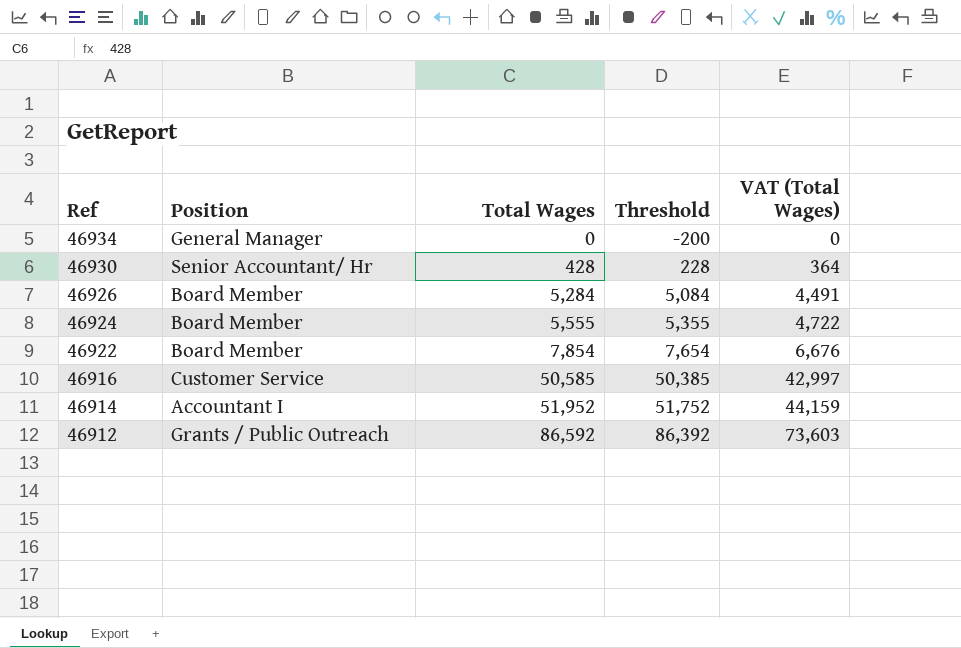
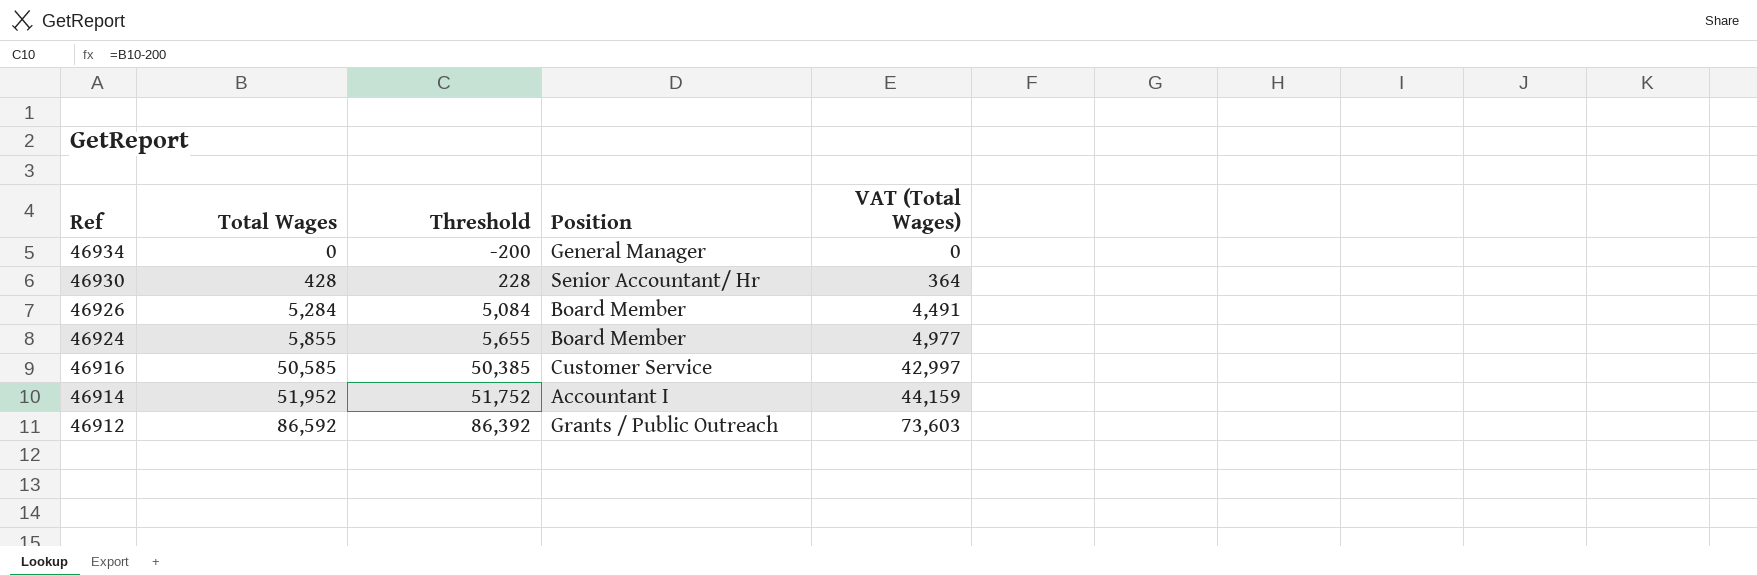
column Position | position: 2 -> 4
row 46922: Board Member | 7,854 | 7,654 | 6,676 -> none
46924 | Total Wages: 5,555 -> 5,855
46924 | Threshold: 5,355 -> 5,655
46924 | VAT (Total Wages): 4,722 -> 4,977

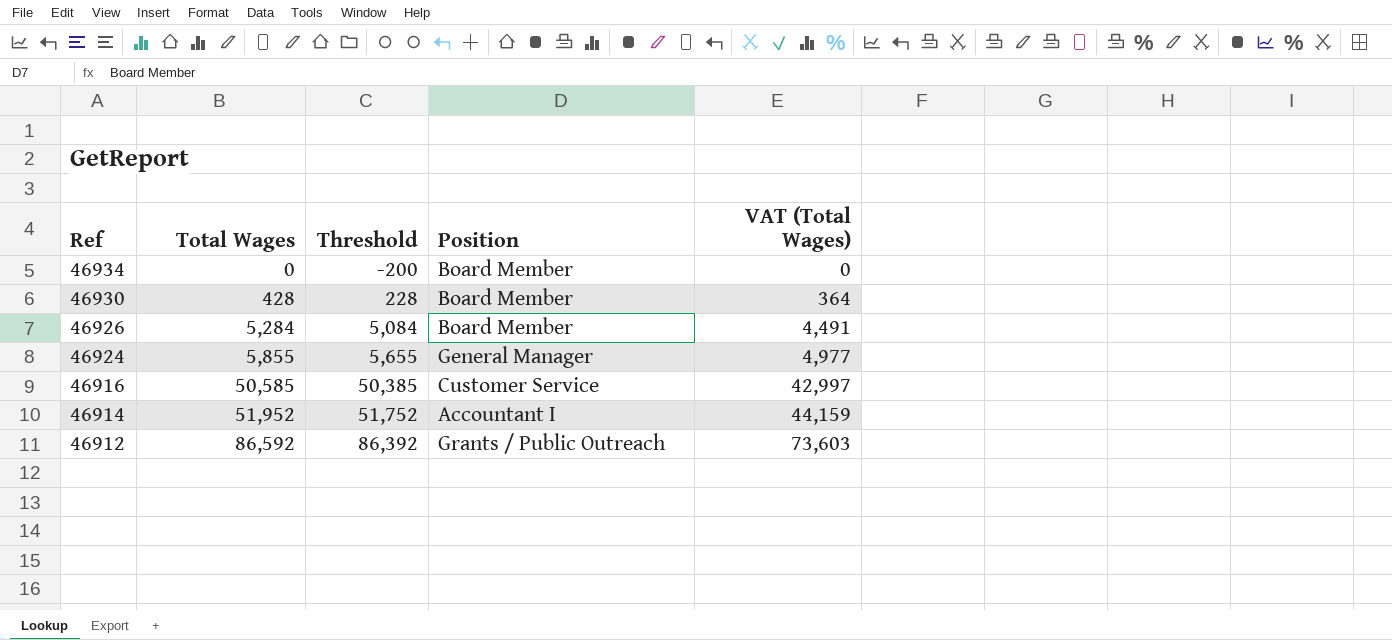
46934 | Position: General Manager -> Board Member
46930 | Position: Senior Accountant/ Hr -> Board Member
46924 | Position: Board Member -> General Manager

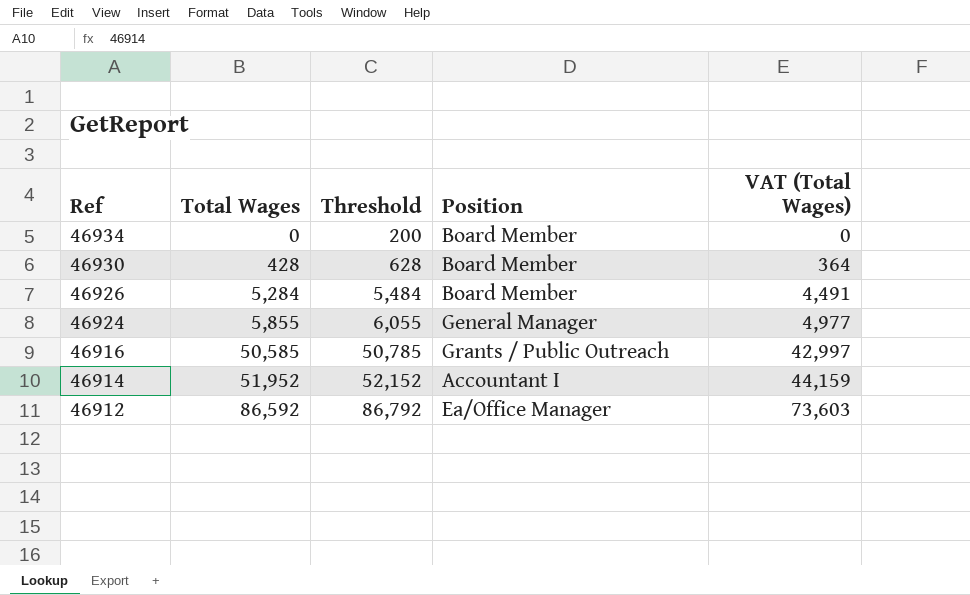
column Threshold | formula: [Total Wages] - 200 -> [Total Wages] + 200
46916 | Position: Customer Service -> Grants / Public Outreach
46912 | Position: Grants / Public Outreach -> Ea/Office Manager

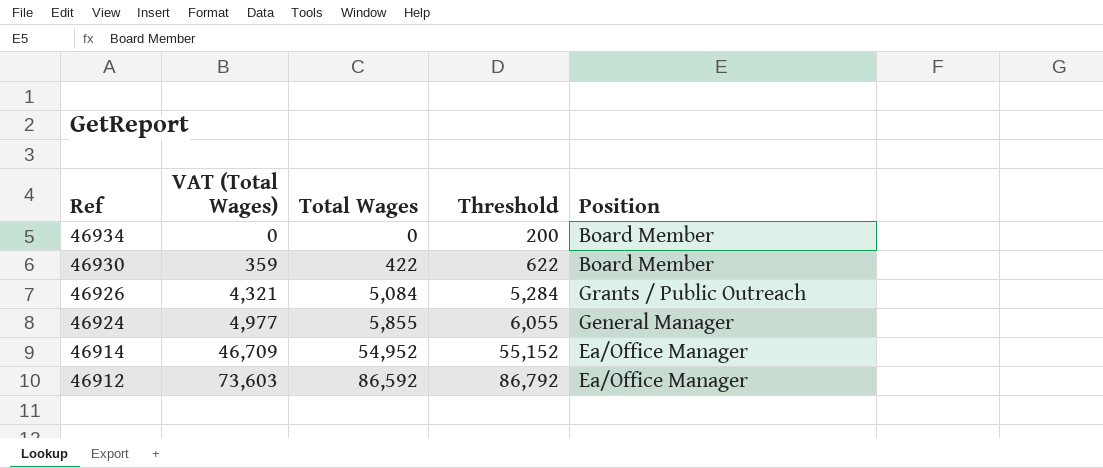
column VAT (Total Wages) | position: 5 -> 2
row 46916: 50,585 | 50,785 | Grants / Public Outreach | 42,997 -> none
46930 | VAT (Total Wages): 364 -> 359
46930 | Total Wages: 428 -> 422
46930 | Threshold: 628 -> 622
46926 | VAT (Total Wages): 4,491 -> 4,321
46926 | Total Wages: 5,284 -> 5,084
46926 | Threshold: 5,484 -> 5,284
46926 | Position: Board Member -> Grants / Public Outreach
46914 | VAT (Total Wages): 44,159 -> 46,709
46914 | Total Wages: 51,952 -> 54,952
46914 | Threshold: 52,152 -> 55,152
46914 | Position: Accountant I -> Ea/Office Manager

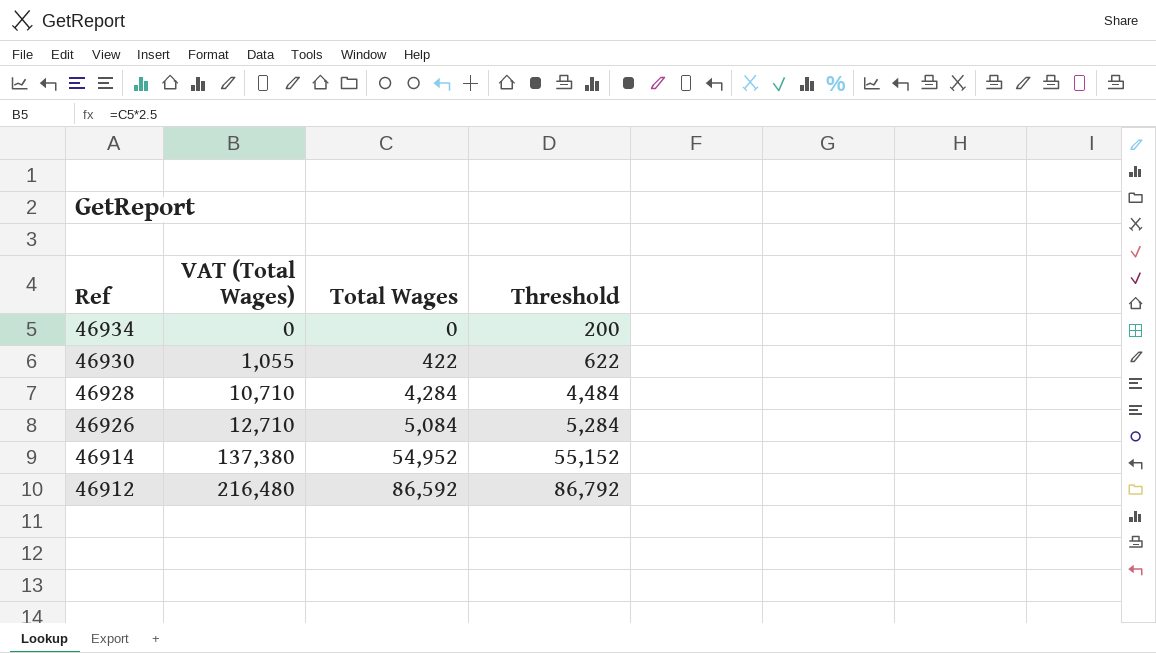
column Position | position: 5 -> none
column VAT (Total Wages) | formula: [Total Wages] * 0.85 -> [Total Wages] * 2.5
row 46924: 4,977 | 5,855 | 6,055 | General Manager -> none
row 46928: none -> 10,710 | 4,284 | 4,484

